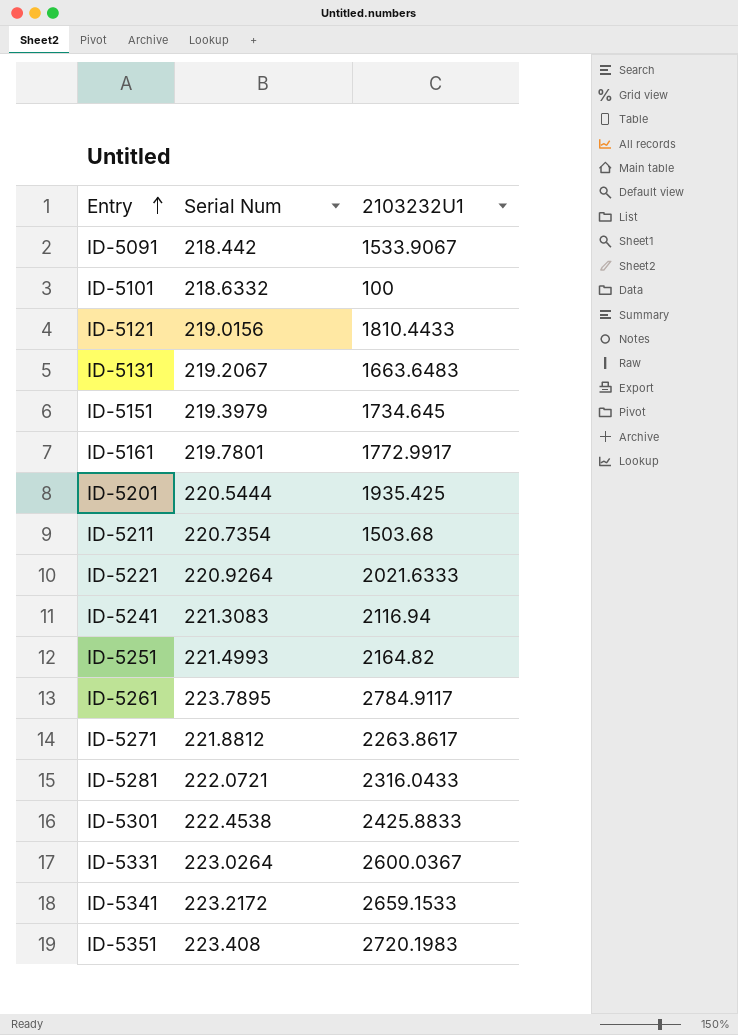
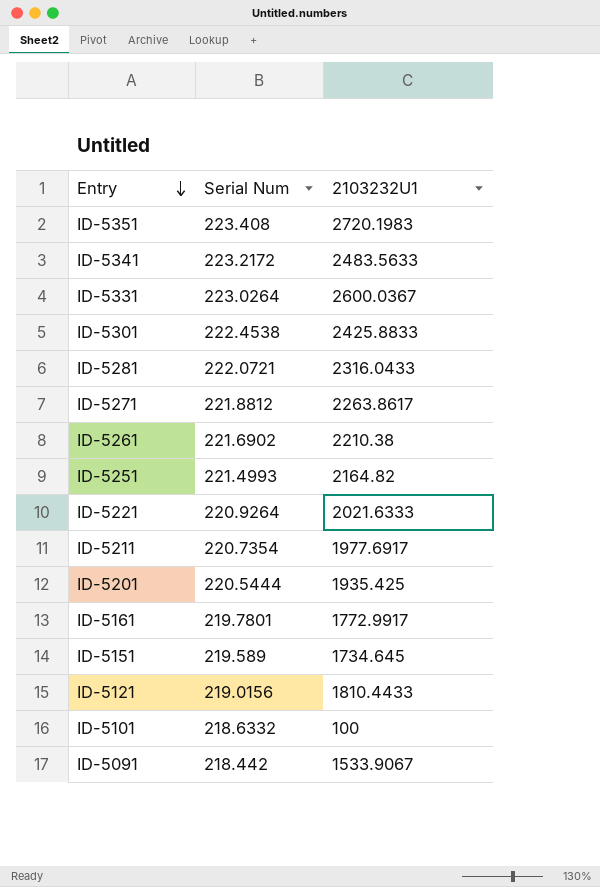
row order: Entry ascending -> Entry descending
row ID-5131: 219.2067 | 1663.6483 -> none
row ID-5241: 221.3083 | 2116.94 -> none
ID-5341 | 2103232U1: 2659.1533 -> 2483.5633
ID-5261 | Serial Num: 223.7895 -> 221.6902
ID-5261 | 2103232U1: 2784.9117 -> 2210.38
ID-5211 | 2103232U1: 1503.68 -> 1977.6917
ID-5151 | Serial Num: 219.3979 -> 219.589

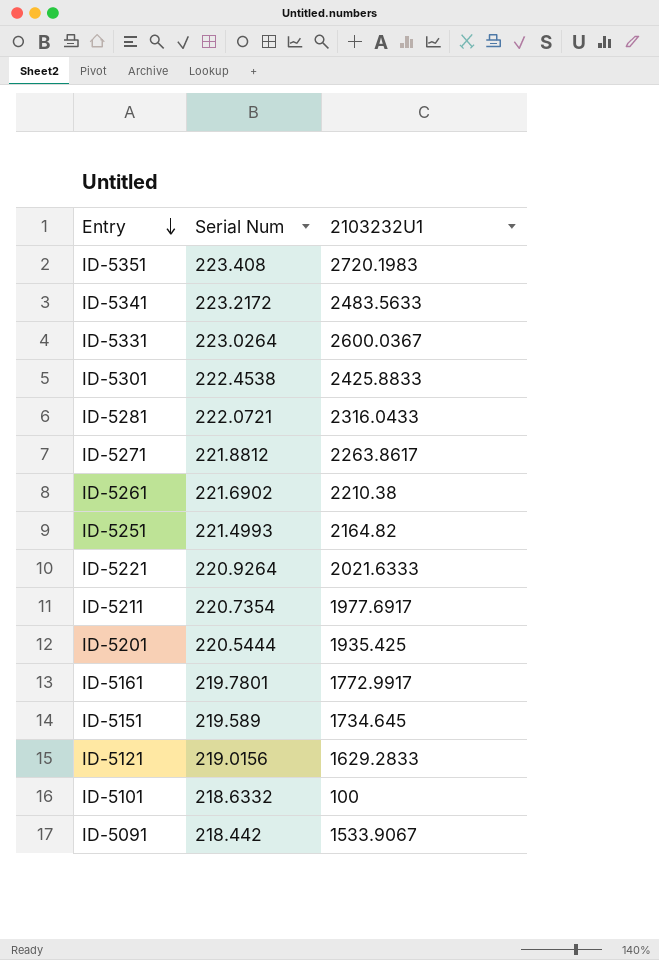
ID-5121 | 2103232U1: 1810.4433 -> 1629.2833

